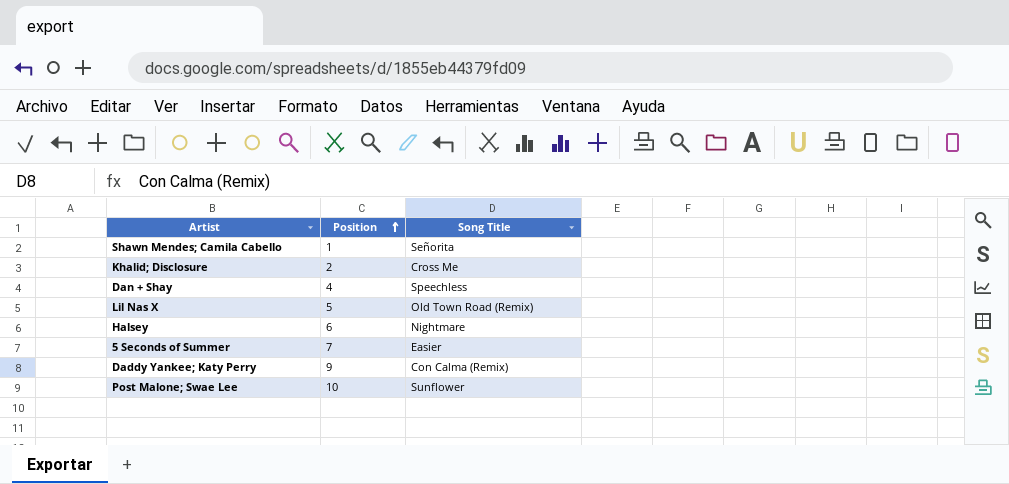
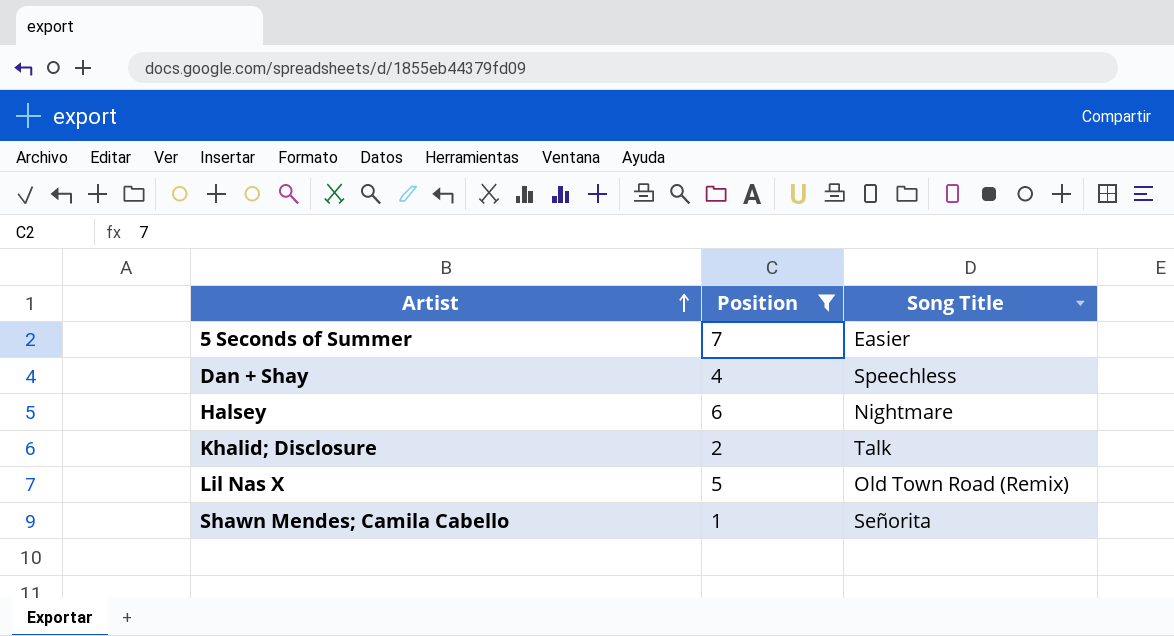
filter: none -> Position <= 7
row order: Position ascending -> Artist ascending
Khalid; Disclosure | Song Title: Cross Me -> Talk

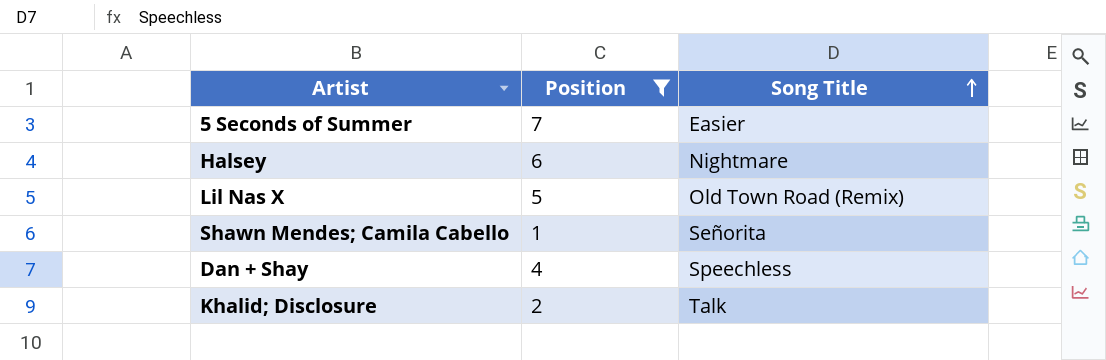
row order: Artist ascending -> Song Title ascending

